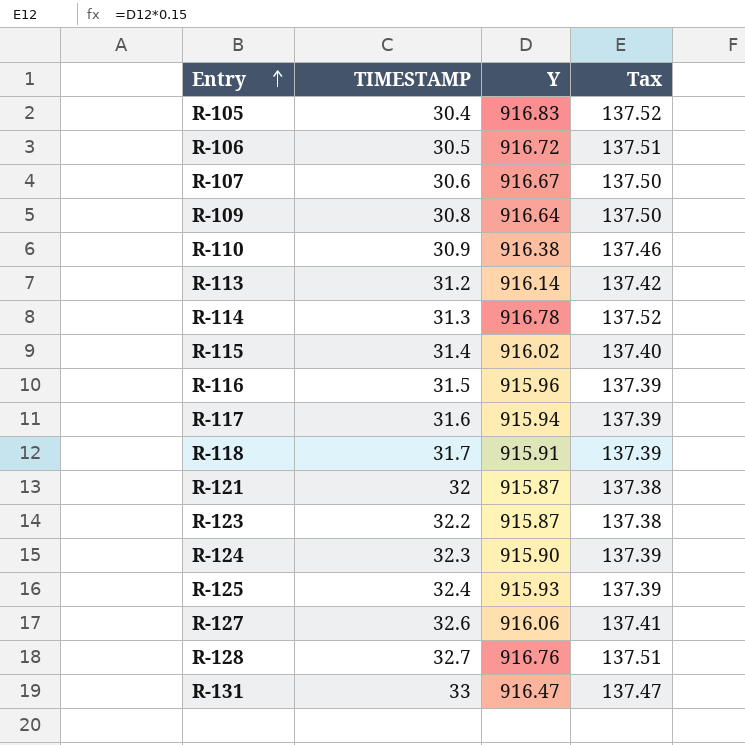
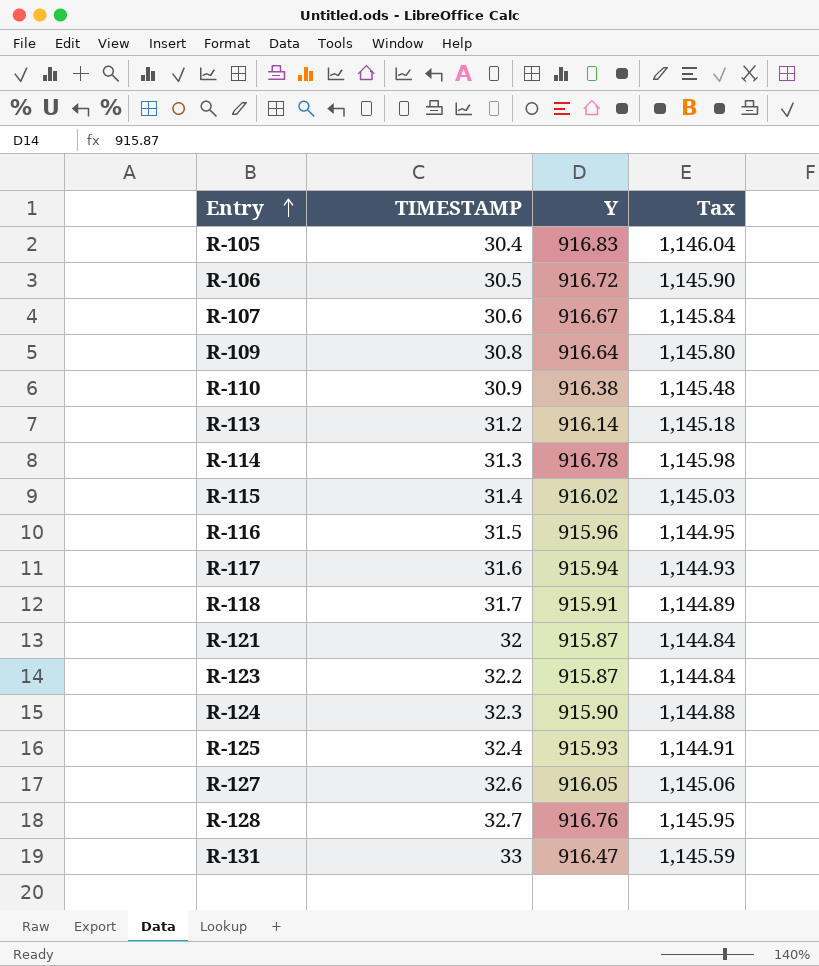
column Tax | formula: [Y] * 0.15 -> [Y] * 1.25
R-127 | Y: 916.06 -> 916.05

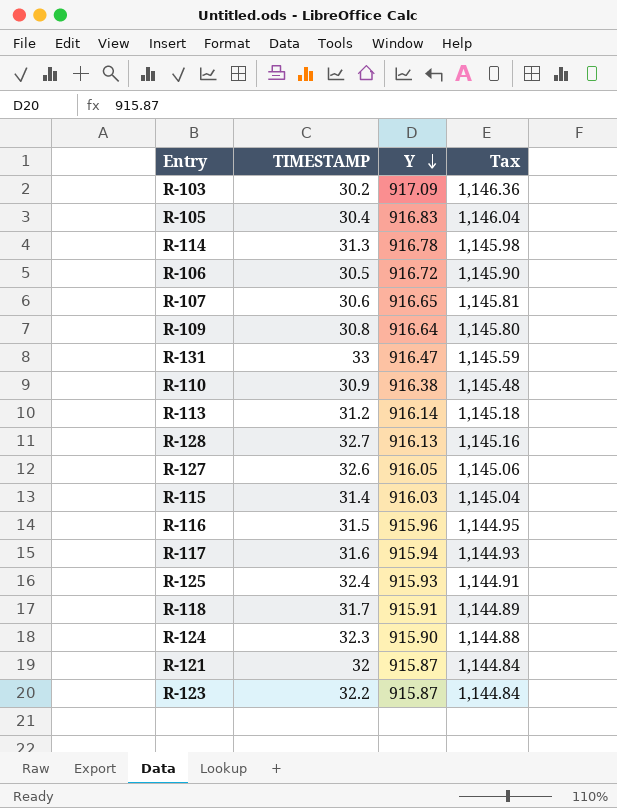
row order: Entry ascending -> Y descending
row R-103: none -> 30.2 | 917.09 | 1,146.36
R-107 | Y: 916.67 -> 916.65
R-107 | Tax: 1,145.84 -> 1,145.81
R-128 | Y: 916.76 -> 916.13
R-128 | Tax: 1,145.95 -> 1,145.16
R-115 | Y: 916.02 -> 916.03
R-115 | Tax: 1,145.03 -> 1,145.04

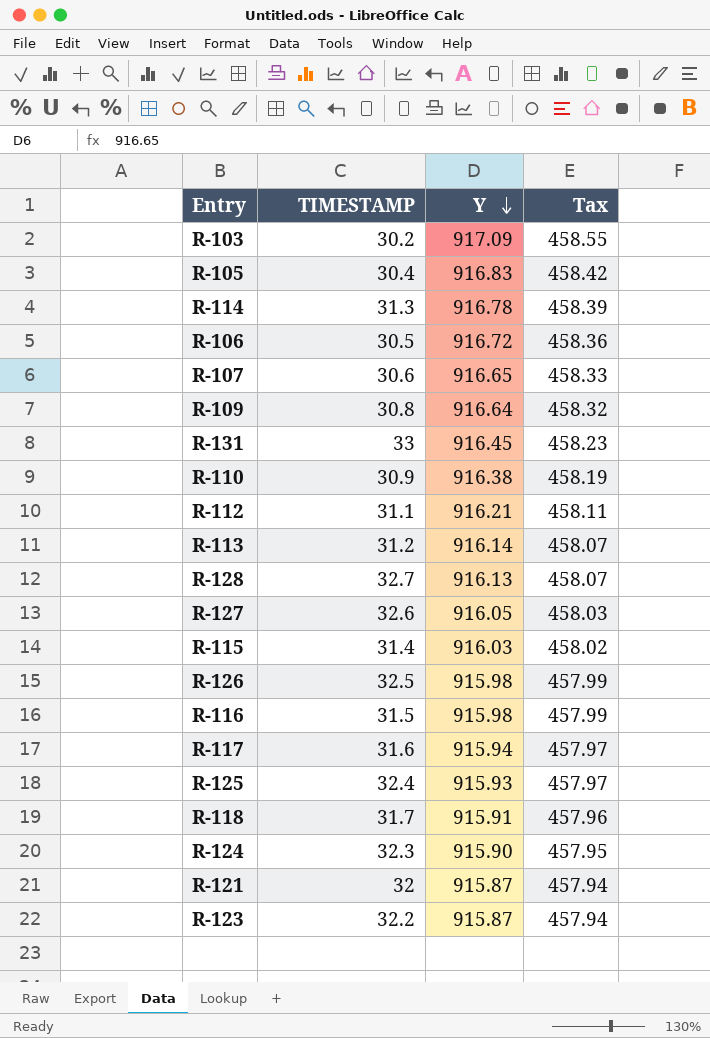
column Tax | formula: [Y] * 1.25 -> [Y] * 0.5
R-131 | Y: 916.47 -> 916.45
row R-112: none -> 31.1 | 916.21 | 458.11
row R-126: none -> 32.5 | 915.98 | 457.99
R-116 | Y: 915.96 -> 915.98

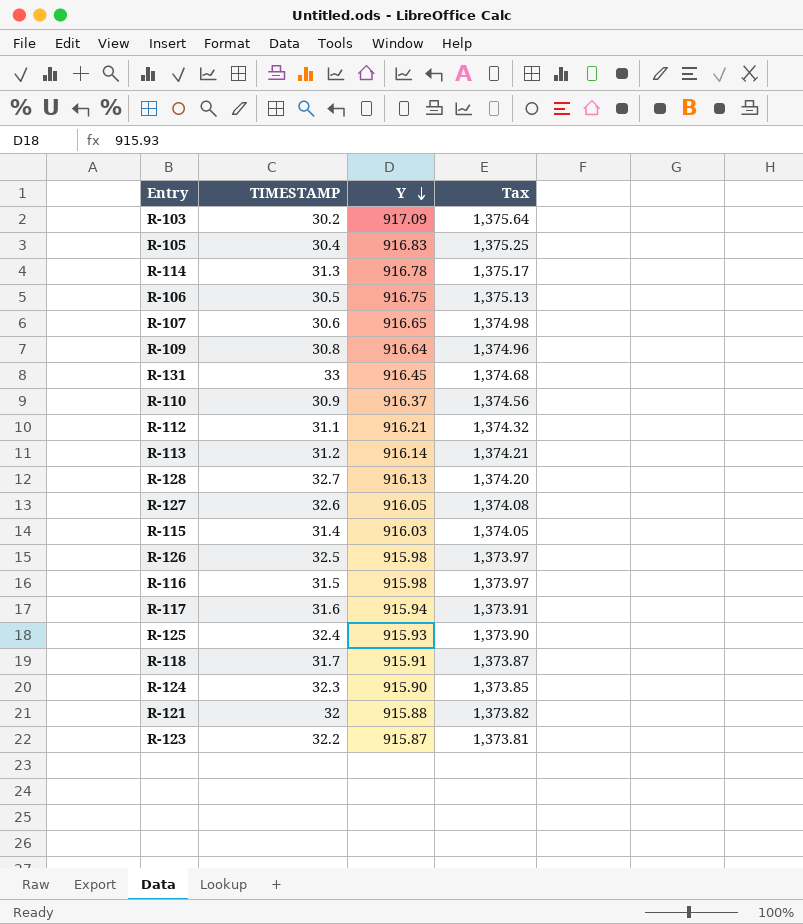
column Tax | formula: [Y] * 0.5 -> [Y] * 1.5
R-106 | Y: 916.72 -> 916.75
R-110 | Y: 916.38 -> 916.37
R-121 | Y: 915.87 -> 915.88

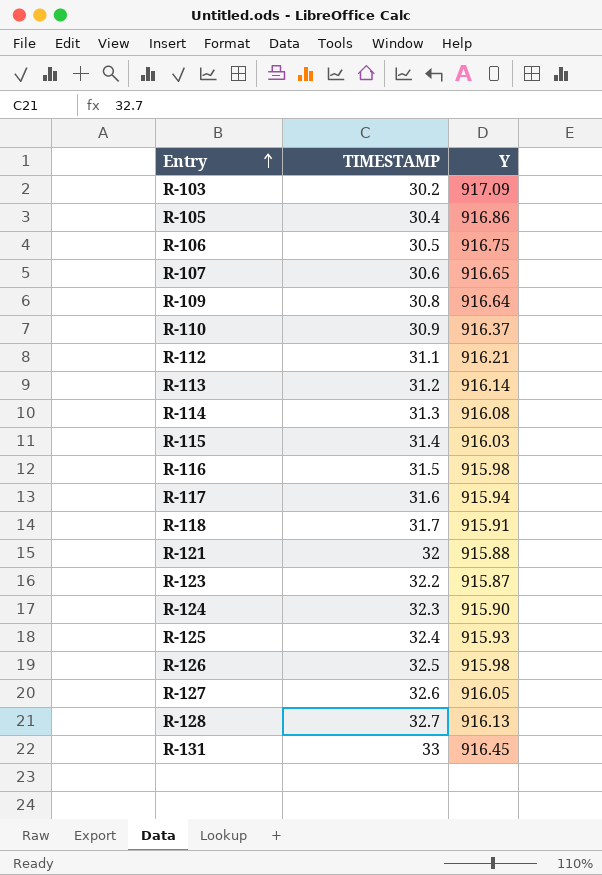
row order: Y descending -> Entry ascending
column Tax | formula: [Y] * 1.5 -> none
R-105 | Y: 916.83 -> 916.86
R-114 | Y: 916.78 -> 916.08

